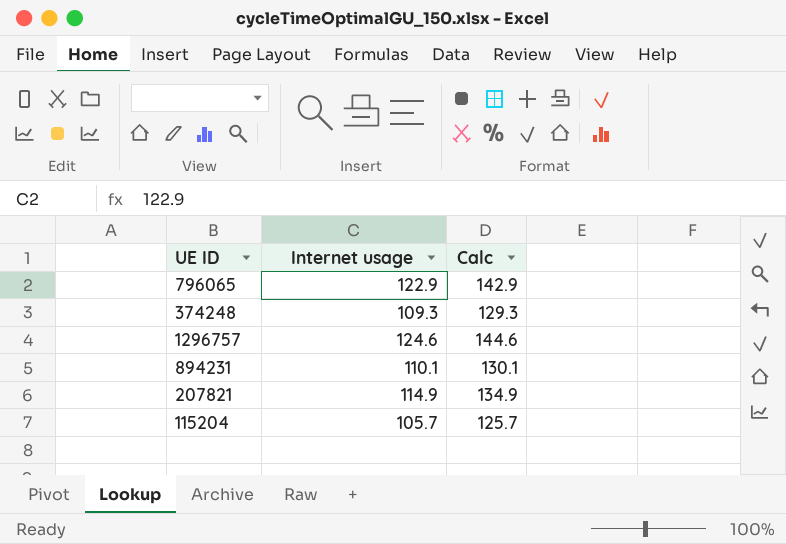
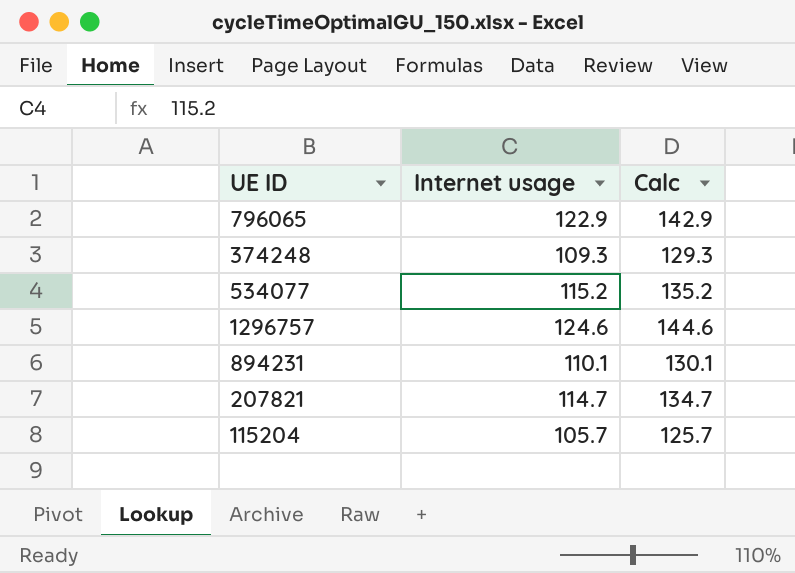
row 534077: none -> 115.2 | 135.2
207821 | Internet usage: 114.9 -> 114.7
207821 | Calc: 134.9 -> 134.7

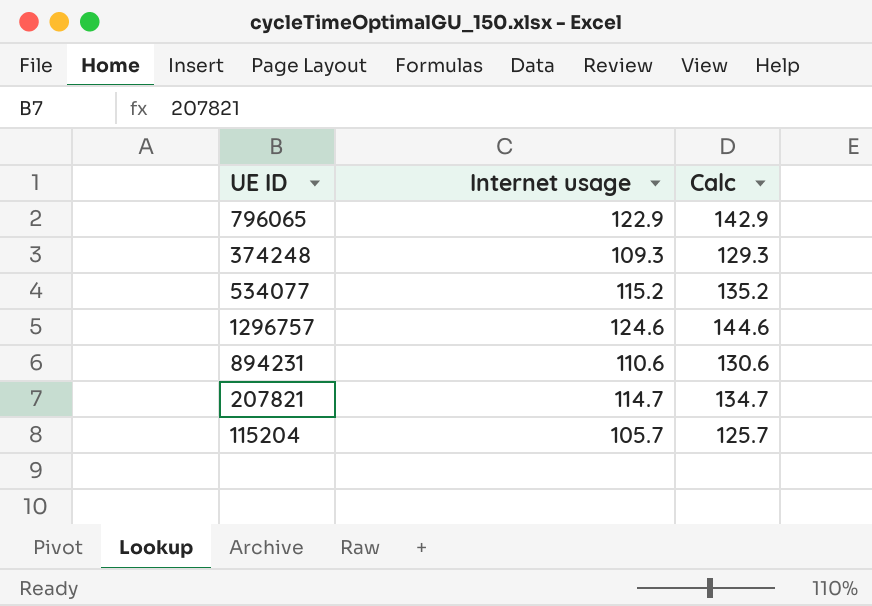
894231 | Internet usage: 110.1 -> 110.6
894231 | Calc: 130.1 -> 130.6

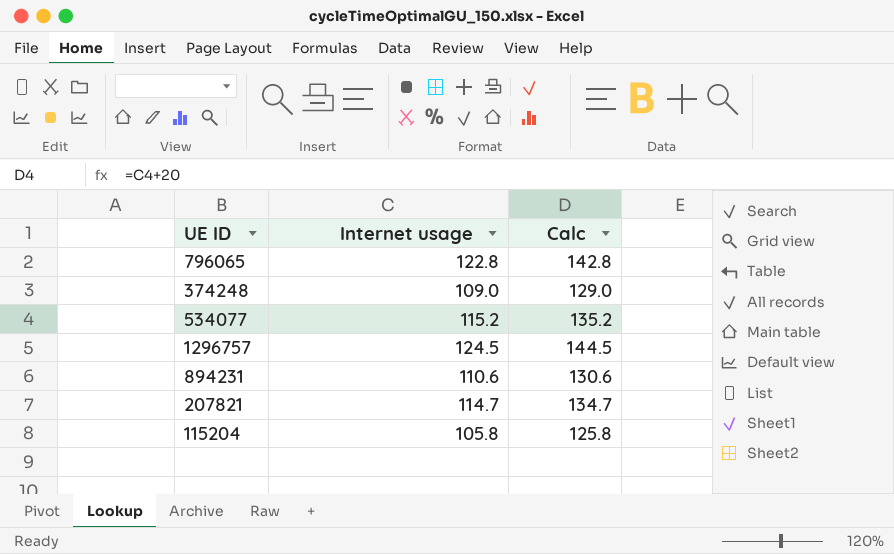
796065 | Internet usage: 122.9 -> 122.8
796065 | Calc: 142.9 -> 142.8
374248 | Internet usage: 109.3 -> 109.0
374248 | Calc: 129.3 -> 129.0
1296757 | Internet usage: 124.6 -> 124.5
1296757 | Calc: 144.6 -> 144.5
115204 | Internet usage: 105.7 -> 105.8
115204 | Calc: 125.7 -> 125.8

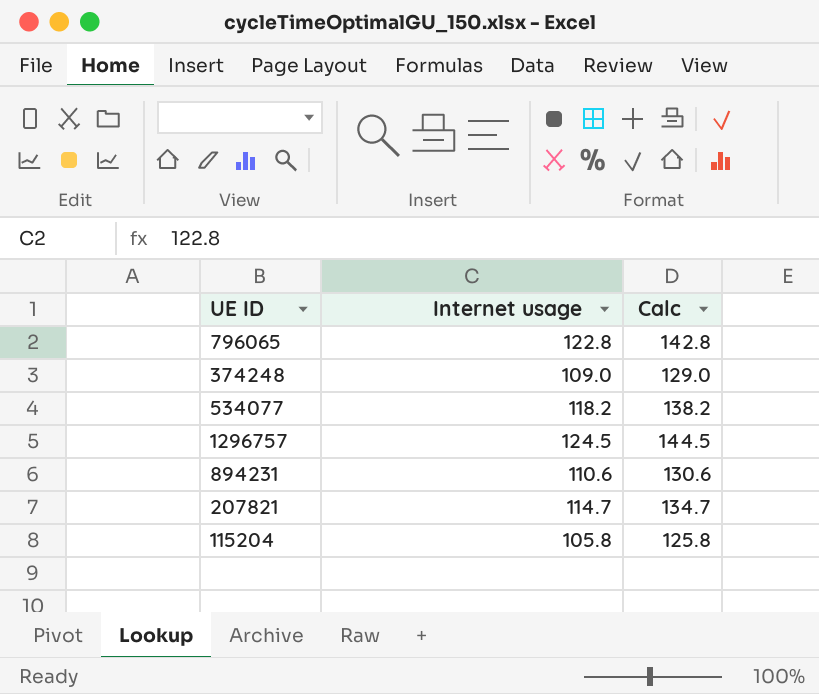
534077 | Internet usage: 115.2 -> 118.2
534077 | Calc: 135.2 -> 138.2

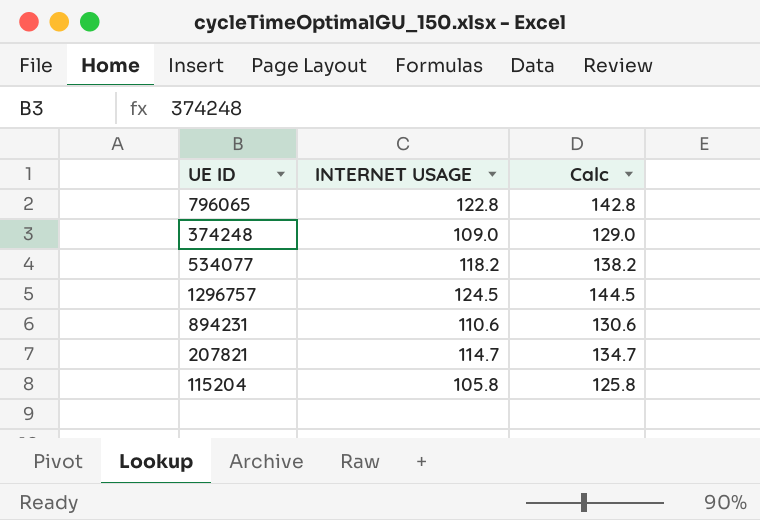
column name: Internet usage -> INTERNET USAGE

